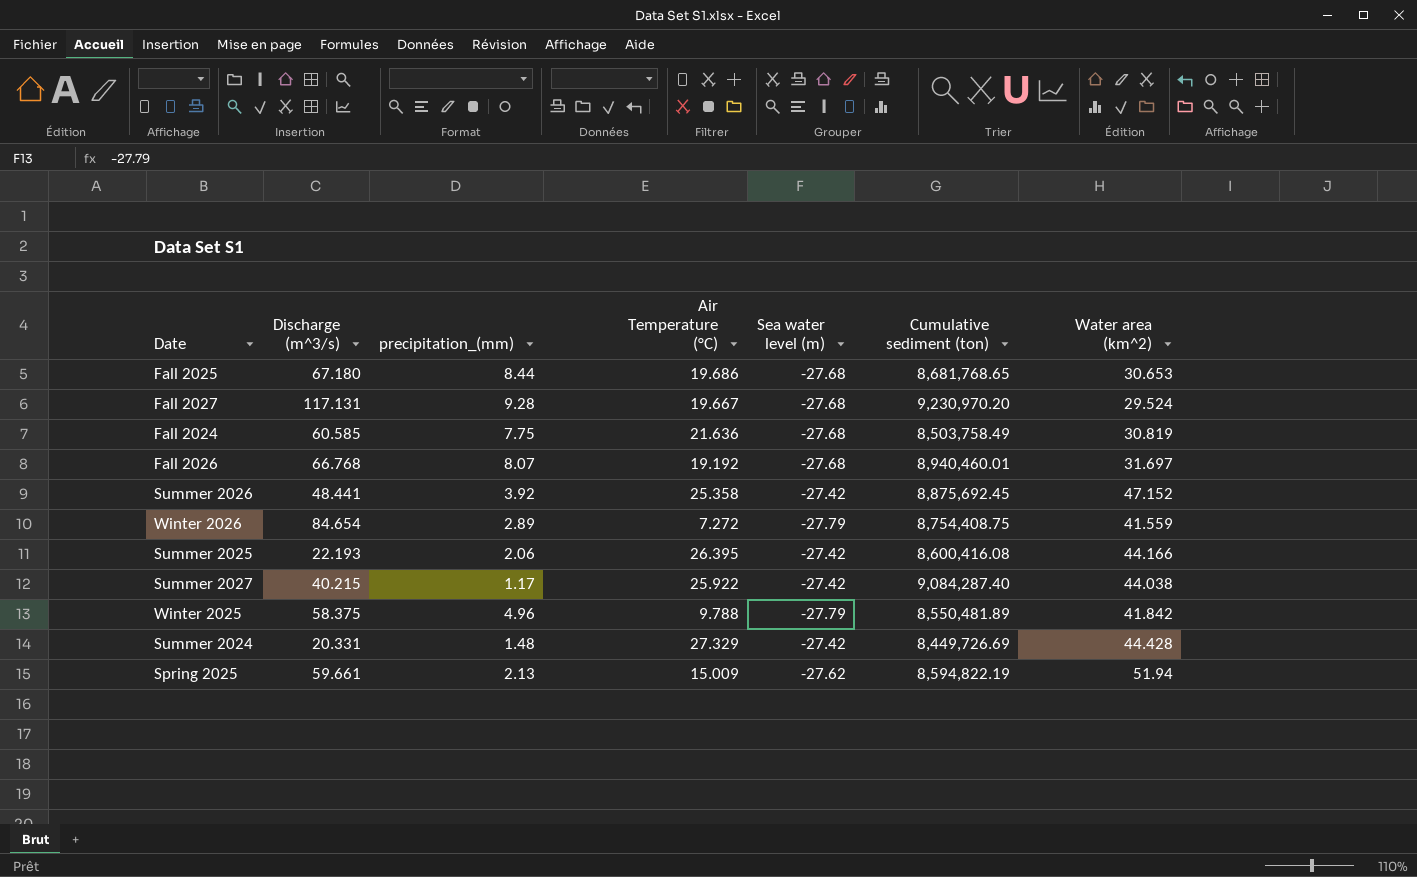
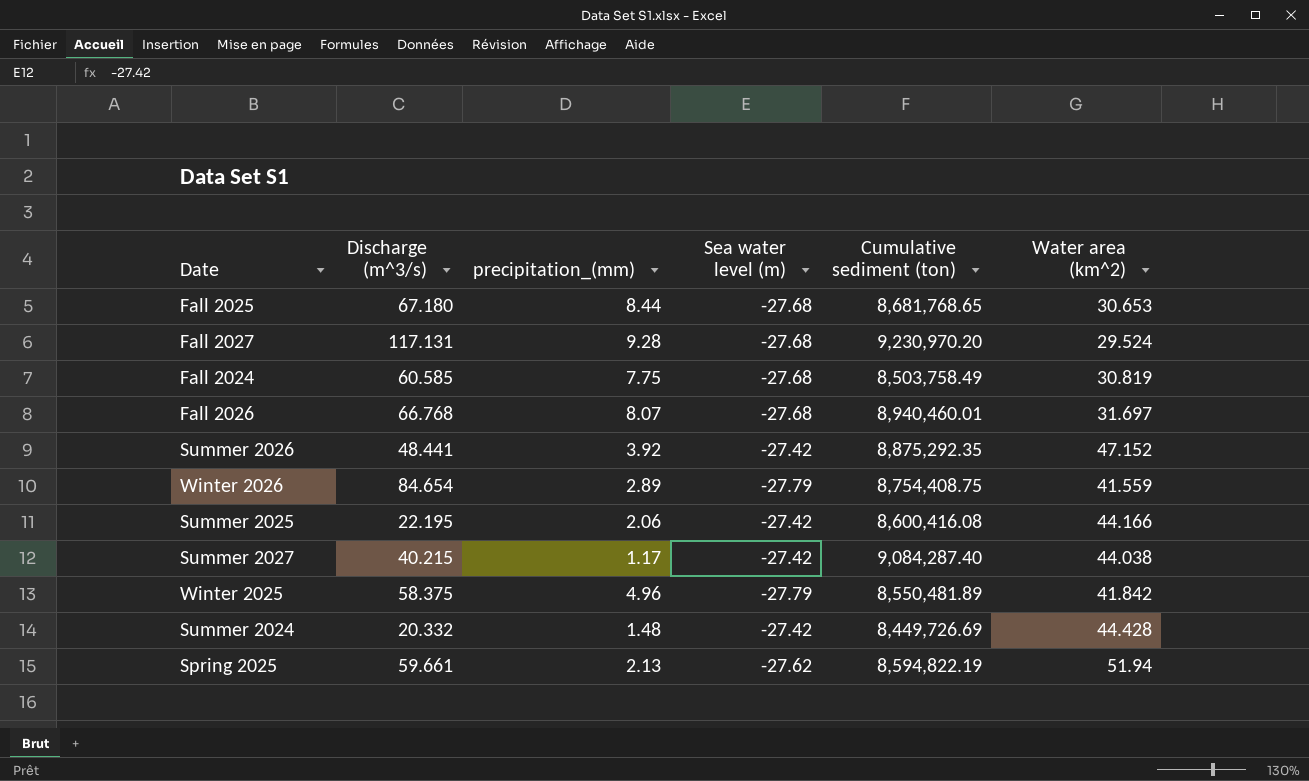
column Air Temperature (°C) | position: 4 -> none
Summer 2026 | Cumulative sediment (ton): 8,875,692.45 -> 8,875,292.35
Summer 2025 | Discharge (m^3/s): 22.193 -> 22.195
Summer 2024 | Discharge (m^3/s): 20.331 -> 20.332

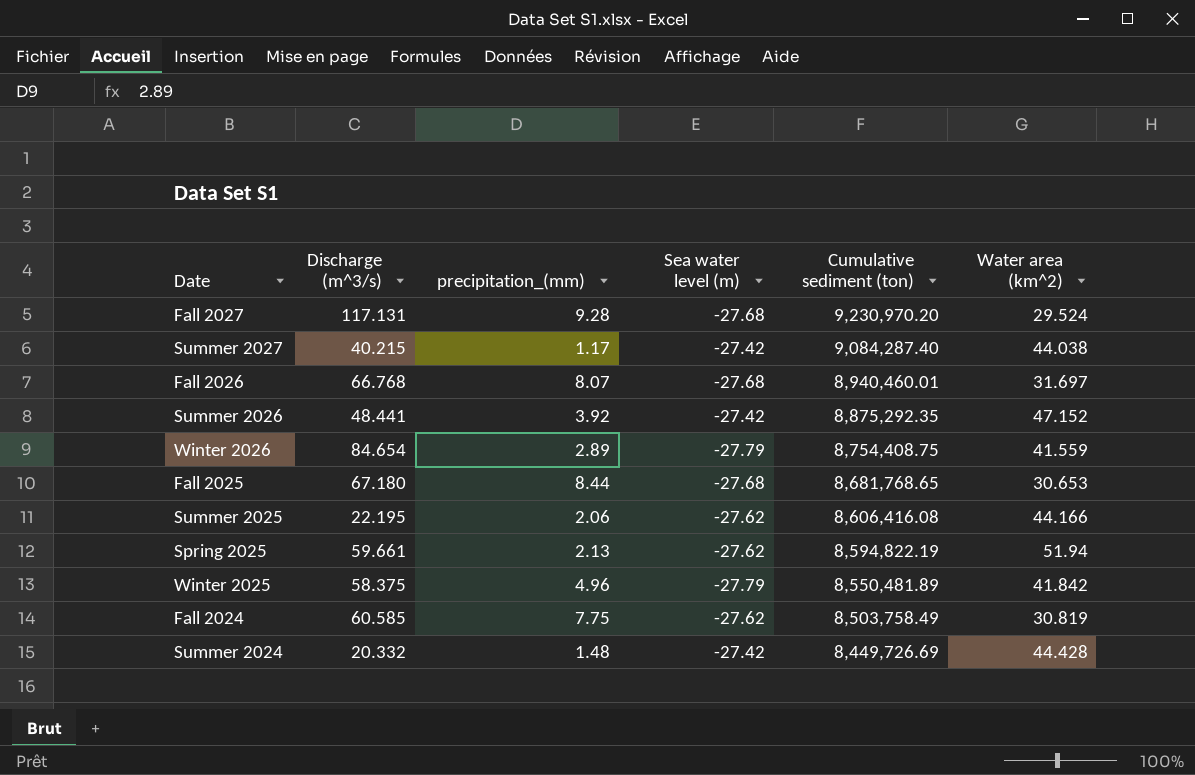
row order: none -> Cumulative sediment (ton) descending
Summer 2025 | Sea water level (m): -27.42 -> -27.62
Summer 2025 | Cumulative sediment (ton): 8,600,416.08 -> 8,606,416.08
Fall 2024 | Sea water level (m): -27.68 -> -27.62

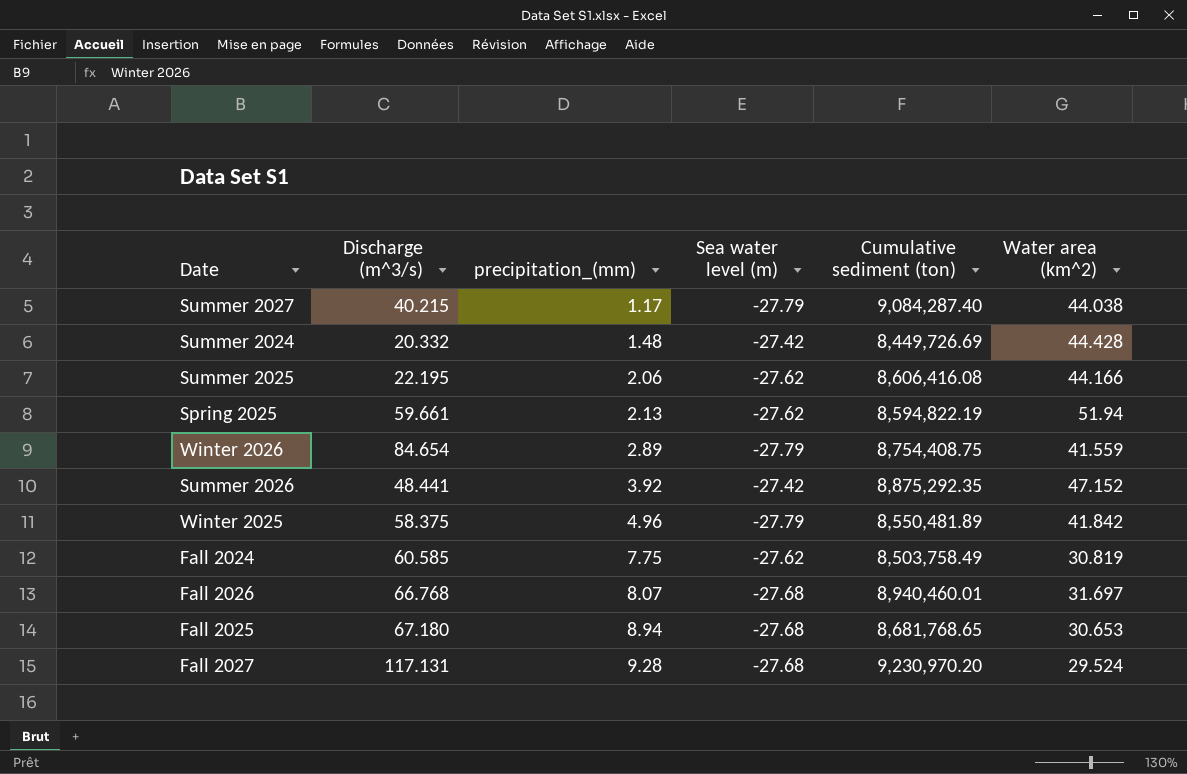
row order: Cumulative sediment (ton) descending -> precipitation_(mm) ascending
Summer 2027 | Sea water level (m): -27.42 -> -27.79
Fall 2025 | precipitation_(mm): 8.44 -> 8.94

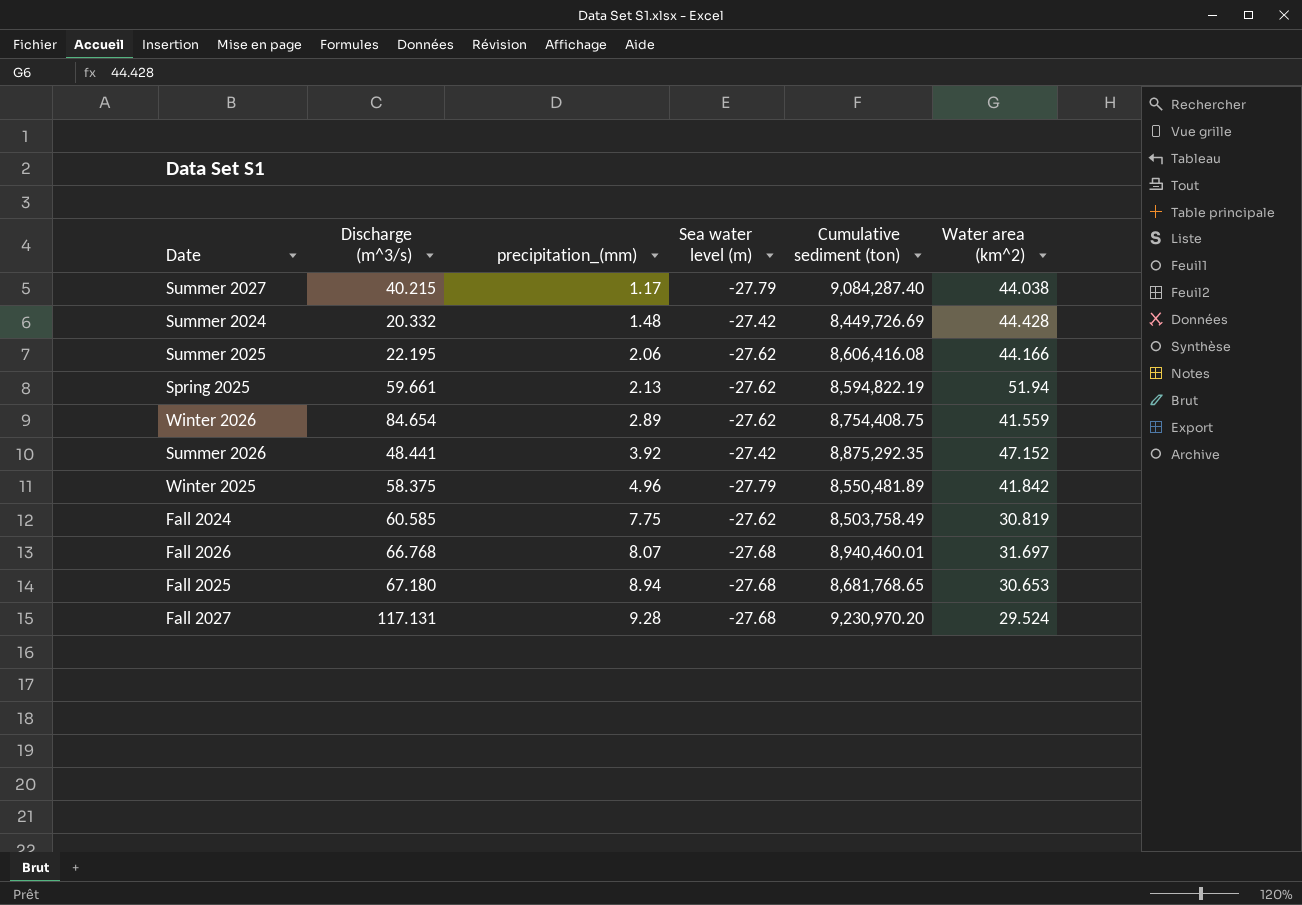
Winter 2026 | Sea water level (m): -27.79 -> -27.62

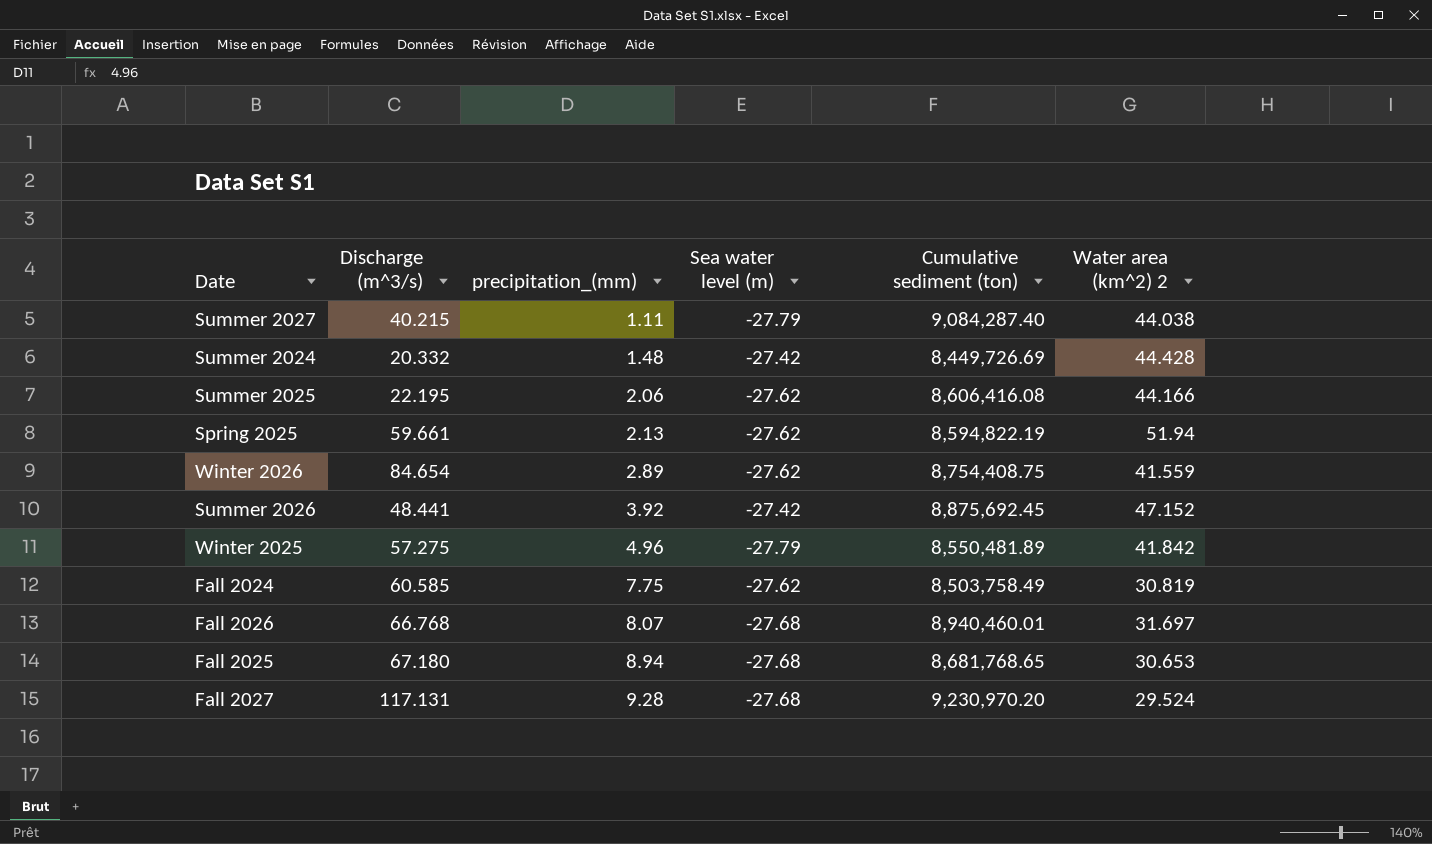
column name: Water area (km^2) -> Water area (km^2) 2
Summer 2027 | precipitation_(mm): 1.17 -> 1.11
Summer 2026 | Cumulative sediment (ton): 8,875,292.35 -> 8,875,692.45
Winter 2025 | Discharge (m^3/s): 58.375 -> 57.275

